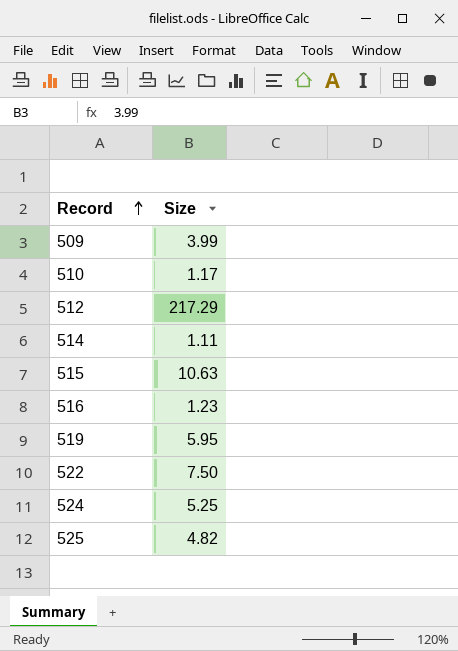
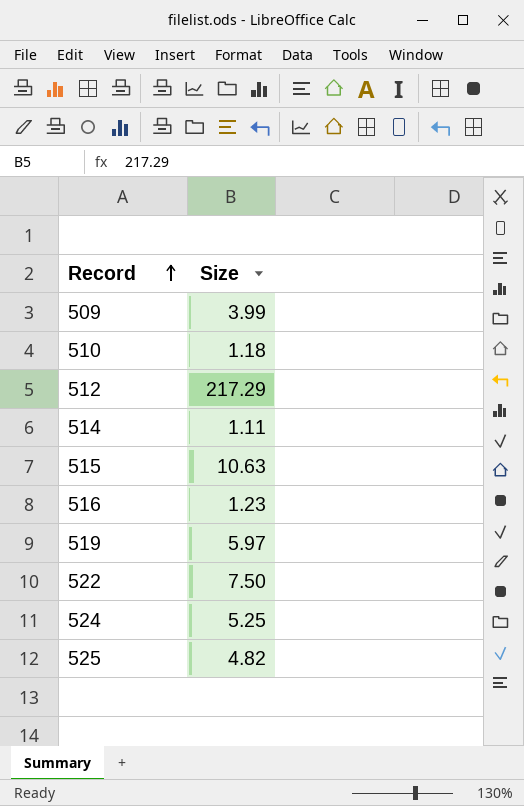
510 | Size: 1.17 -> 1.18
519 | Size: 5.95 -> 5.97

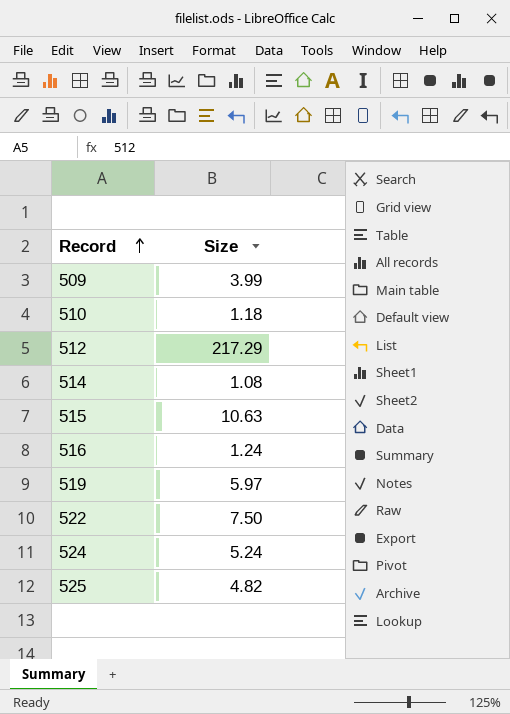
514 | Size: 1.11 -> 1.08
516 | Size: 1.23 -> 1.24
524 | Size: 5.25 -> 5.24

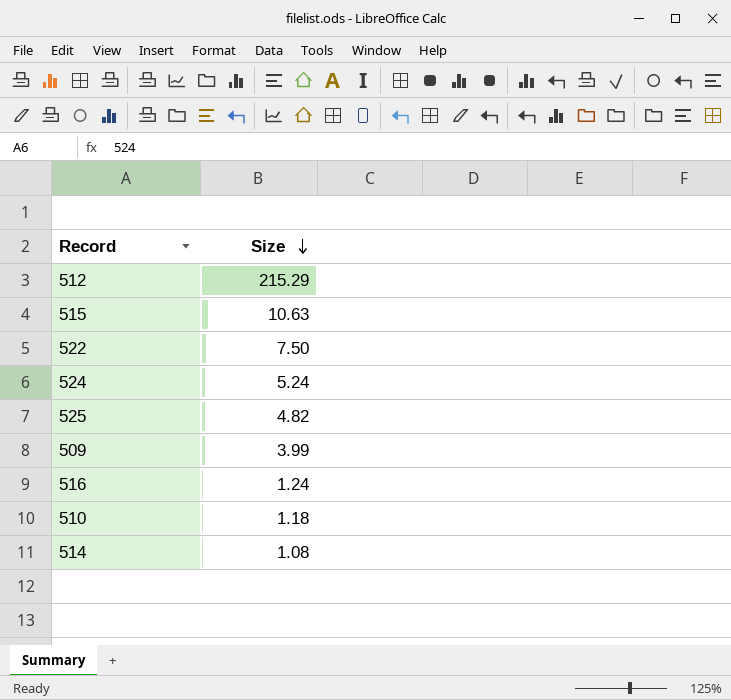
row order: Record ascending -> Size descending
row 519: 5.97 -> none
512 | Size: 217.29 -> 215.29

